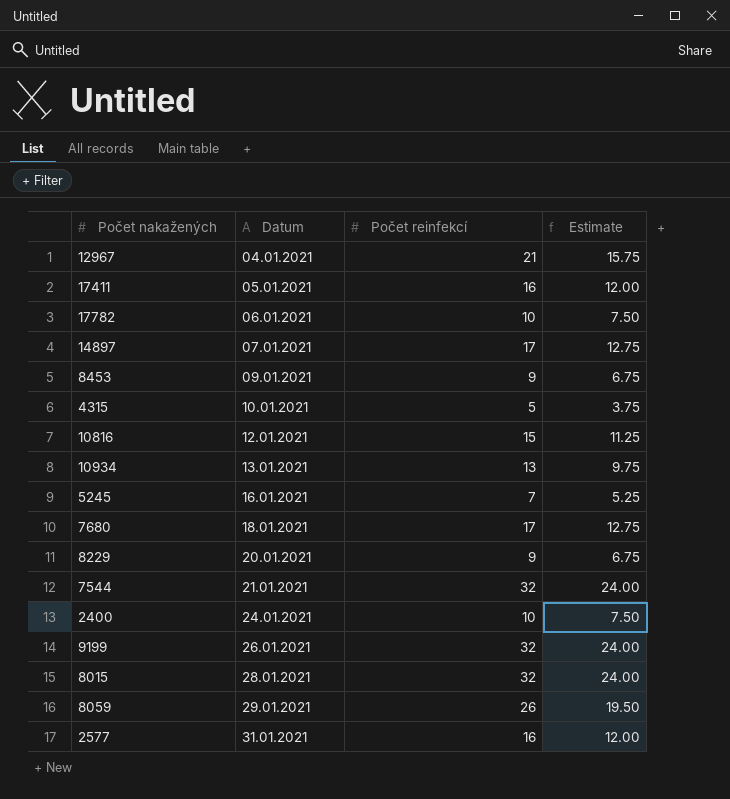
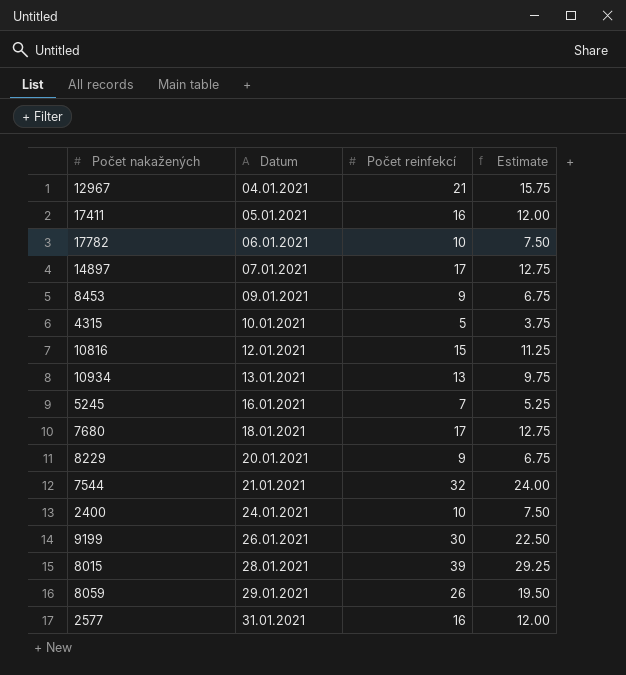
9199 | Počet reinfekcí: 32 -> 30
9199 | Estimate: 24.00 -> 22.50
8015 | Počet reinfekcí: 32 -> 39
8015 | Estimate: 24.00 -> 29.25

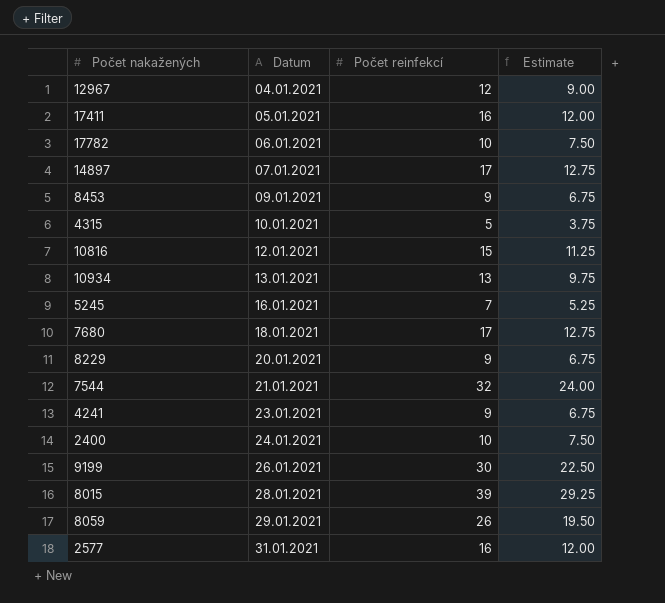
12967 | Počet reinfekcí: 21 -> 12
12967 | Estimate: 15.75 -> 9.00
row 4241: none -> 23.01.2021 | 9 | 6.75

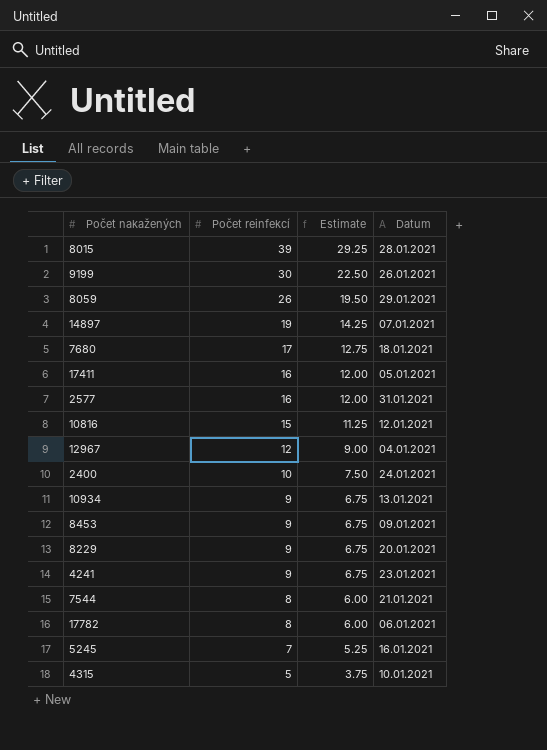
row order: Datum ascending -> Počet reinfekcí descending
column Datum | position: 2 -> 4
14897 | Počet reinfekcí: 17 -> 19
14897 | Estimate: 12.75 -> 14.25
10934 | Počet reinfekcí: 13 -> 9
10934 | Estimate: 9.75 -> 6.75
7544 | Počet reinfekcí: 32 -> 8
7544 | Estimate: 24.00 -> 6.00
17782 | Počet reinfekcí: 10 -> 8
17782 | Estimate: 7.50 -> 6.00

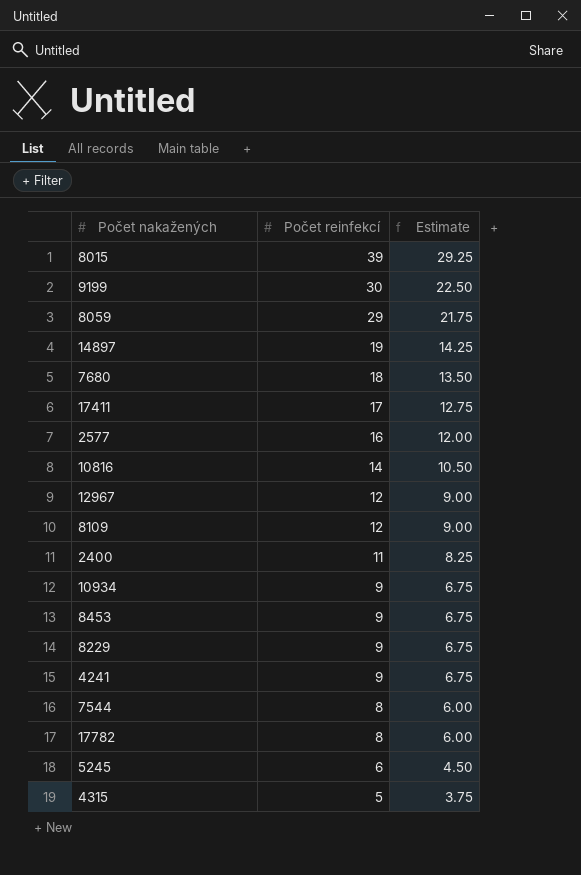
column Datum | position: 4 -> none
8059 | Počet reinfekcí: 26 -> 29
8059 | Estimate: 19.50 -> 21.75
7680 | Počet reinfekcí: 17 -> 18
7680 | Estimate: 12.75 -> 13.50
17411 | Počet reinfekcí: 16 -> 17
17411 | Estimate: 12.00 -> 12.75
10816 | Počet reinfekcí: 15 -> 14
10816 | Estimate: 11.25 -> 10.50
row 8109: none -> 12 | 9.00
2400 | Počet reinfekcí: 10 -> 11
2400 | Estimate: 7.50 -> 8.25
5245 | Počet reinfekcí: 7 -> 6
5245 | Estimate: 5.25 -> 4.50

